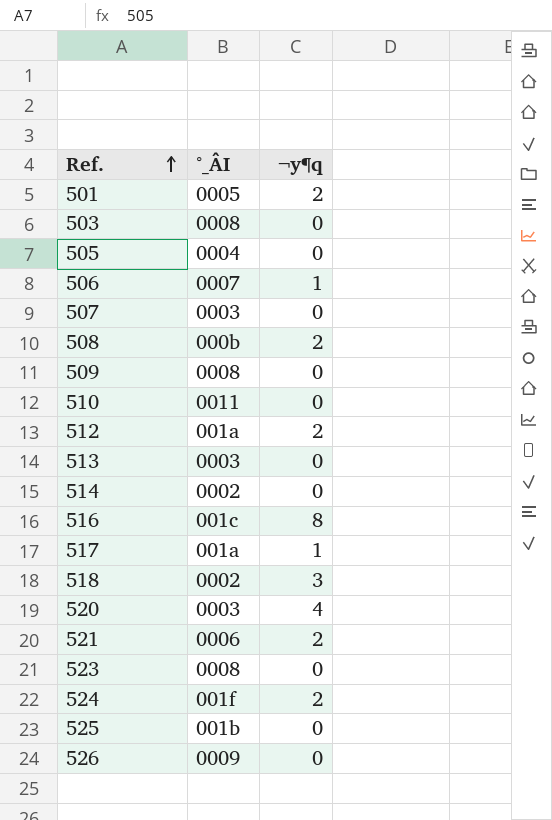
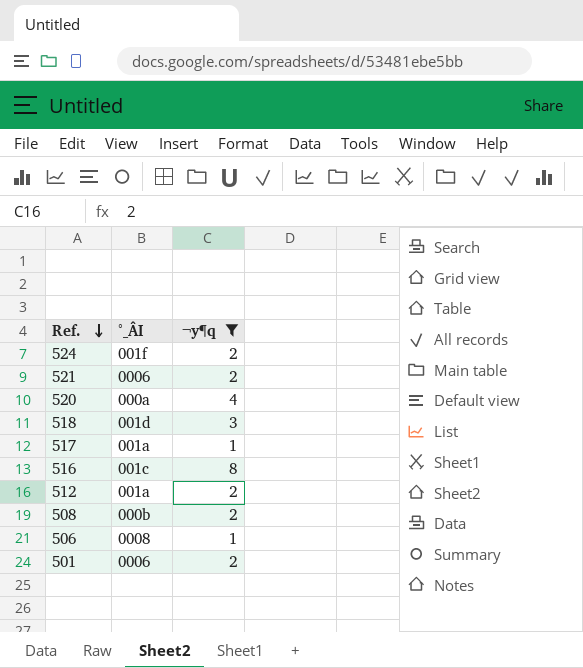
filter: none -> ¬y¶q != 0
row order: Ref. ascending -> Ref. descending
520 | °_ÂI: 0003 -> 000a
518 | °_ÂI: 0002 -> 001d
506 | °_ÂI: 0007 -> 0008
501 | °_ÂI: 0005 -> 0006

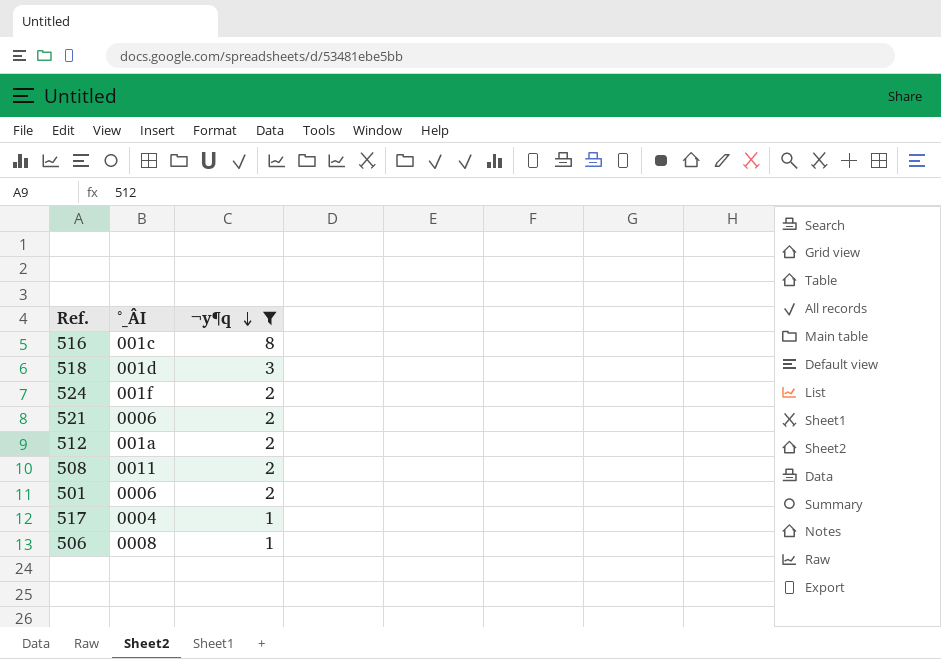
row order: Ref. descending -> ¬y¶q descending
row 520: 000a | 4 -> none
508 | °_ÂI: 000b -> 0011
517 | °_ÂI: 001a -> 0004

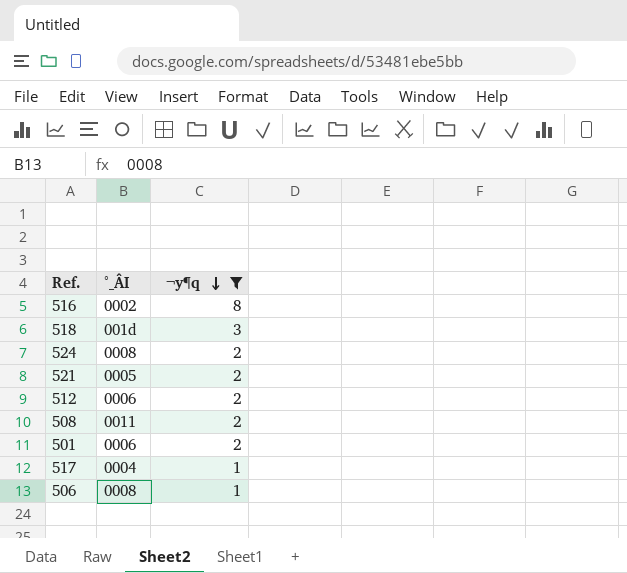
516 | °_ÂI: 001c -> 0002
524 | °_ÂI: 001f -> 0008
521 | °_ÂI: 0006 -> 0005
512 | °_ÂI: 001a -> 0006

